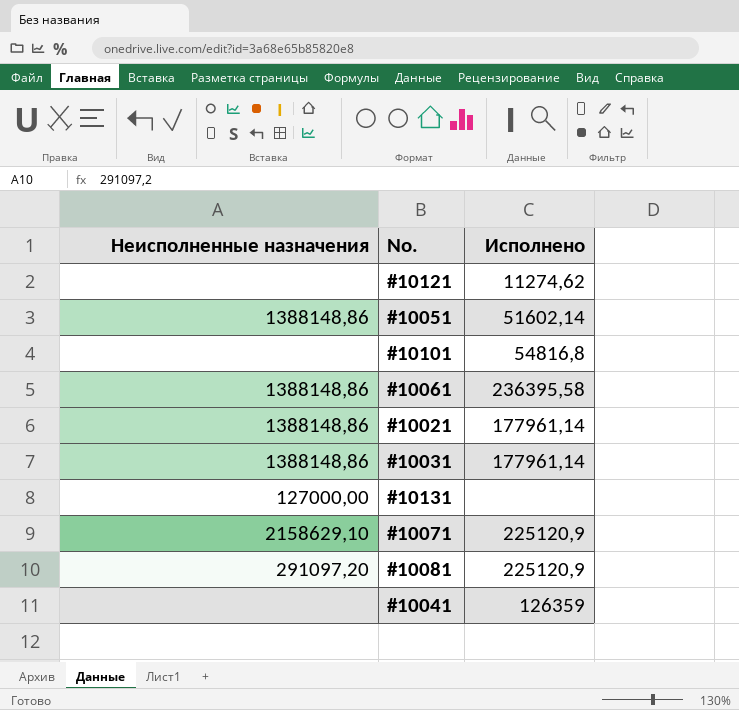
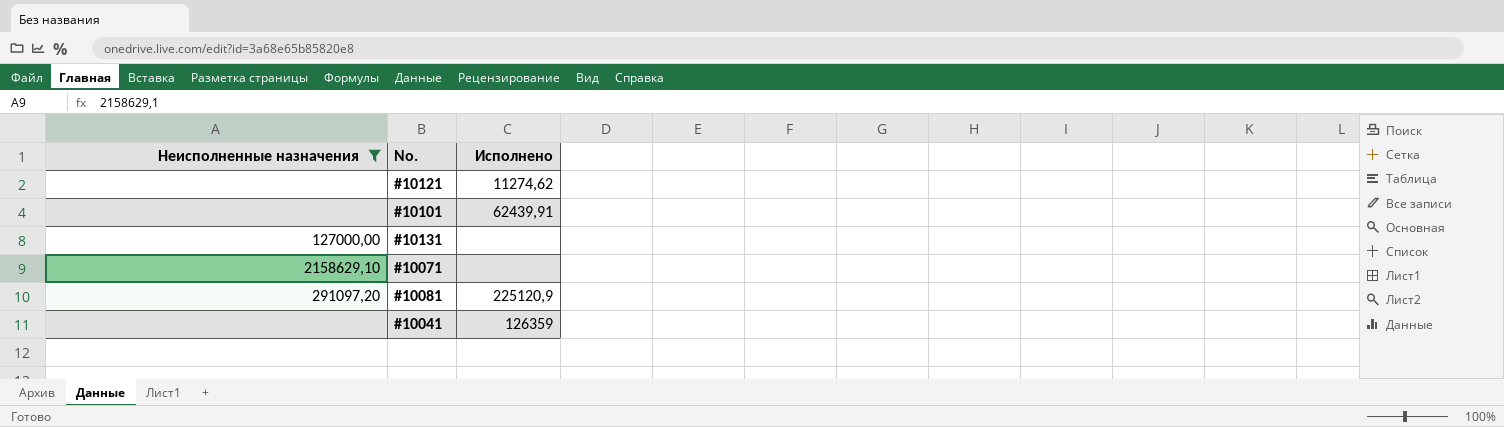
filter: none -> Неисполненные назначения != 1388148,86
#10101 | Исполнено: 54816,8 -> 62439,91
#10071 | Исполнено: 225120,9 -> none

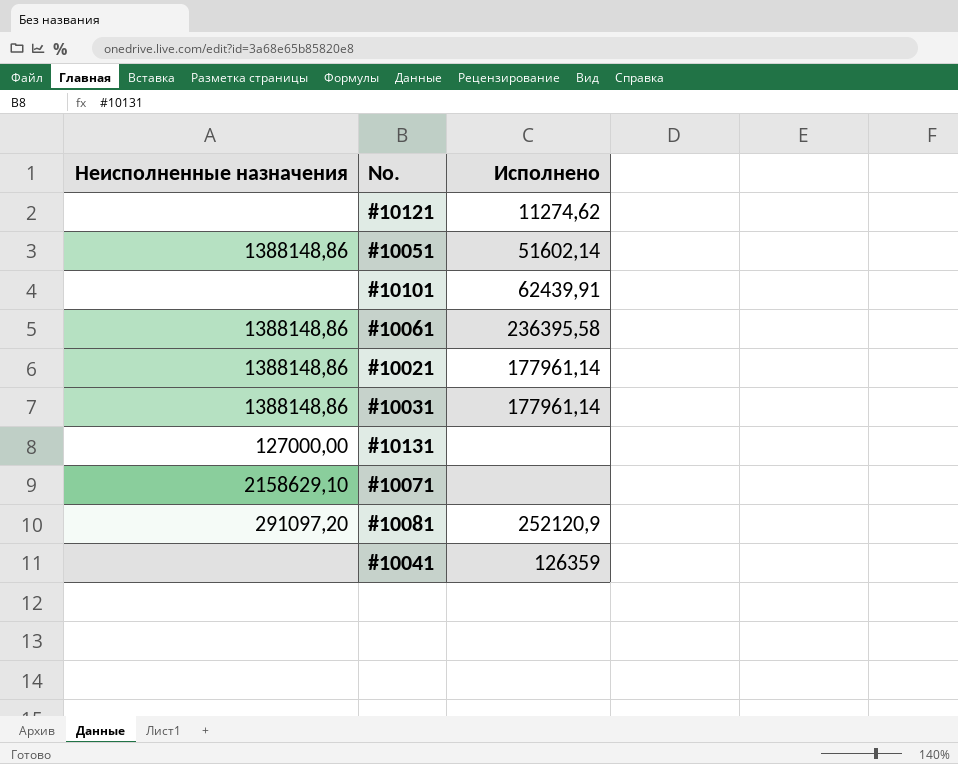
filter: Неисполненные назначения != 1388148,86 -> none
#10081 | Исполнено: 225120,9 -> 252120,9

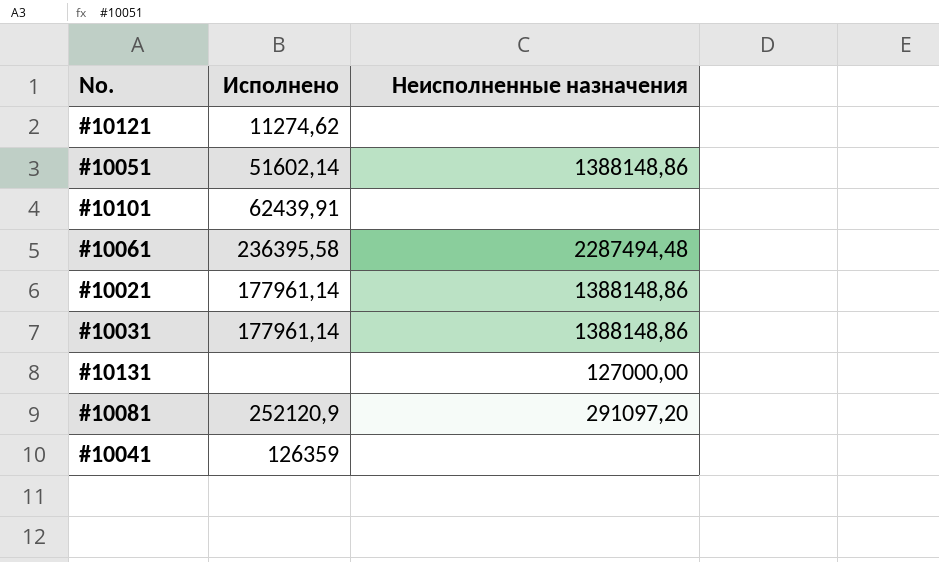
column Неисполненные назначения | position: 1 -> 3
row #10071: 2158629,10 | none -> none
#10061 | Неисполненные назначения: 1388148,86 -> 2287494,48

